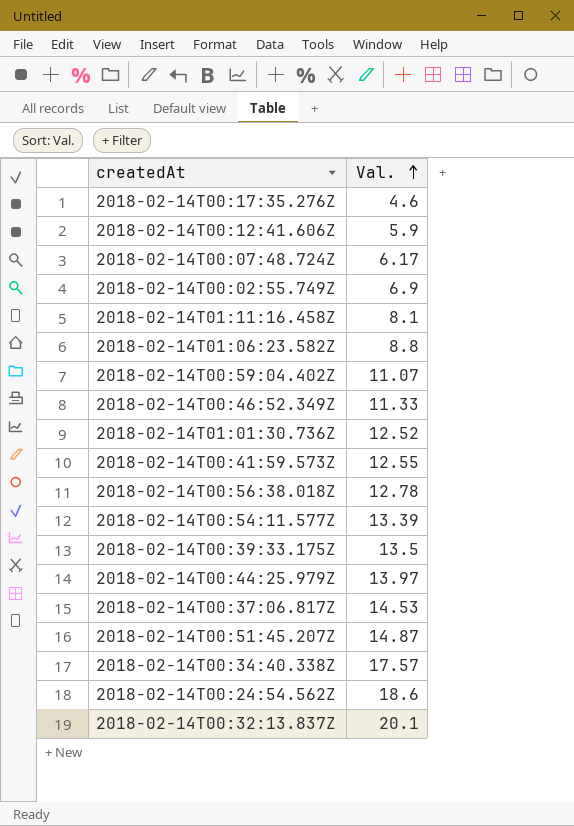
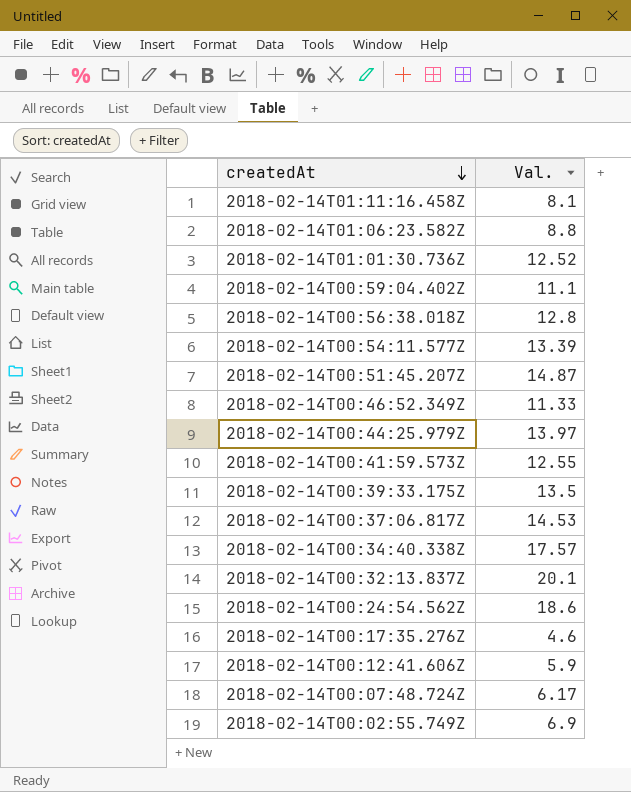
row order: Val. ascending -> createdAt descending
2018-02-14T00:59:04.402Z | Val.: 11.07 -> 11.1
2018-02-14T00:56:38.018Z | Val.: 12.78 -> 12.8

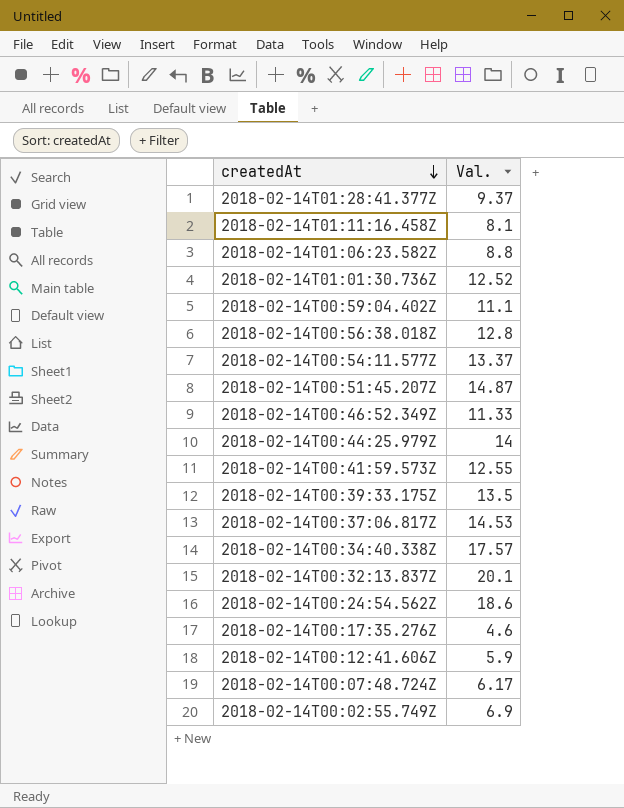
row 2018-02-14T01:28:41.377Z: none -> 9.37
2018-02-14T00:54:11.577Z | Val.: 13.39 -> 13.37
2018-02-14T00:44:25.979Z | Val.: 13.97 -> 14

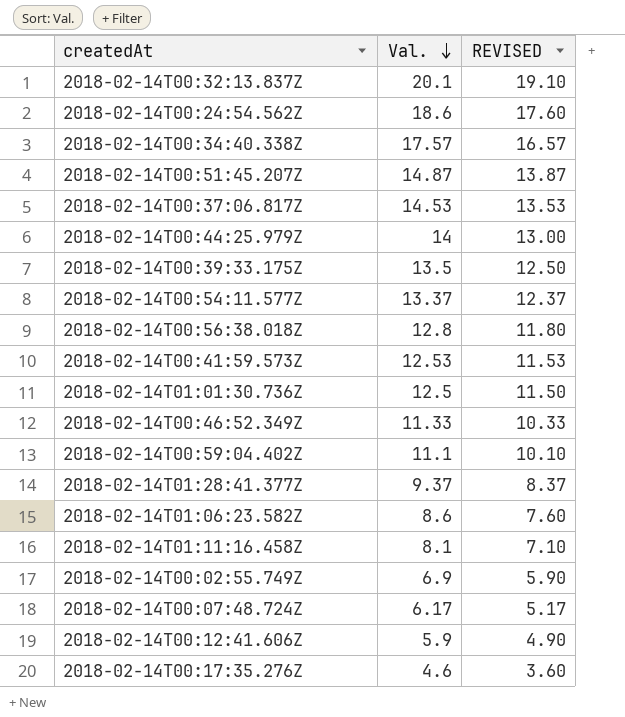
row order: createdAt descending -> Val. descending
column REVISED | formula: none -> [Val.] - 1
2018-02-14T00:41:59.573Z | Val.: 12.55 -> 12.53
2018-02-14T01:01:30.736Z | Val.: 12.52 -> 12.5
2018-02-14T01:06:23.582Z | Val.: 8.8 -> 8.6

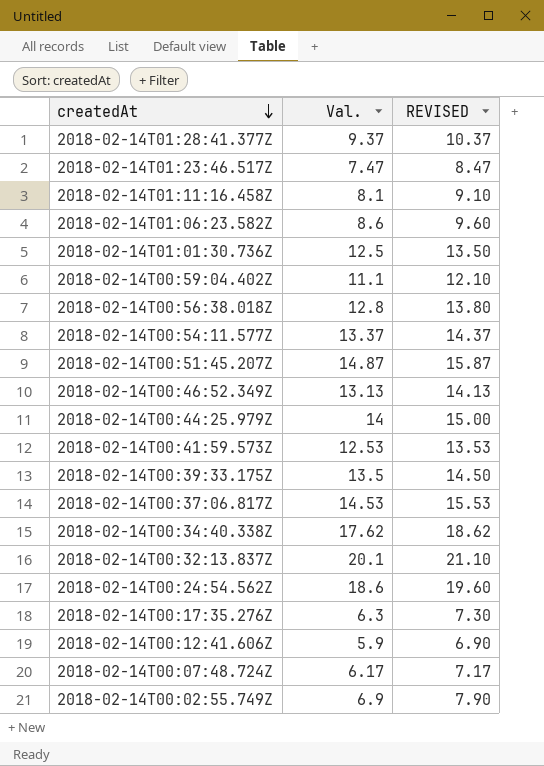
row order: Val. descending -> createdAt descending
column REVISED | formula: [Val.] - 1 -> [Val.] + 1
row 2018-02-14T01:23:46.517Z: none -> 7.47 | 8.47
2018-02-14T00:46:52.349Z | Val.: 11.33 -> 13.13
2018-02-14T00:34:40.338Z | Val.: 17.57 -> 17.62
2018-02-14T00:17:35.276Z | Val.: 4.6 -> 6.3

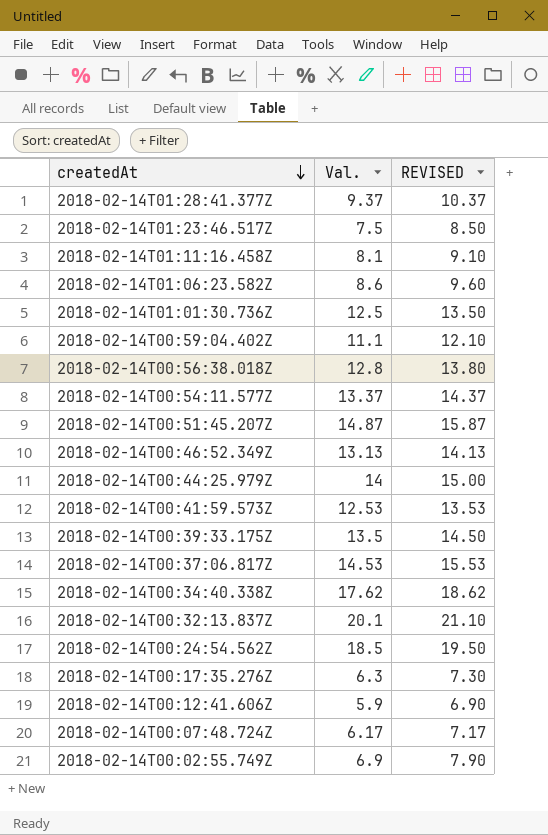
2018-02-14T01:23:46.517Z | Val.: 7.47 -> 7.5
2018-02-14T01:23:46.517Z | REVISED: 8.47 -> 8.50
2018-02-14T00:24:54.562Z | Val.: 18.6 -> 18.5
2018-02-14T00:24:54.562Z | REVISED: 19.60 -> 19.50

